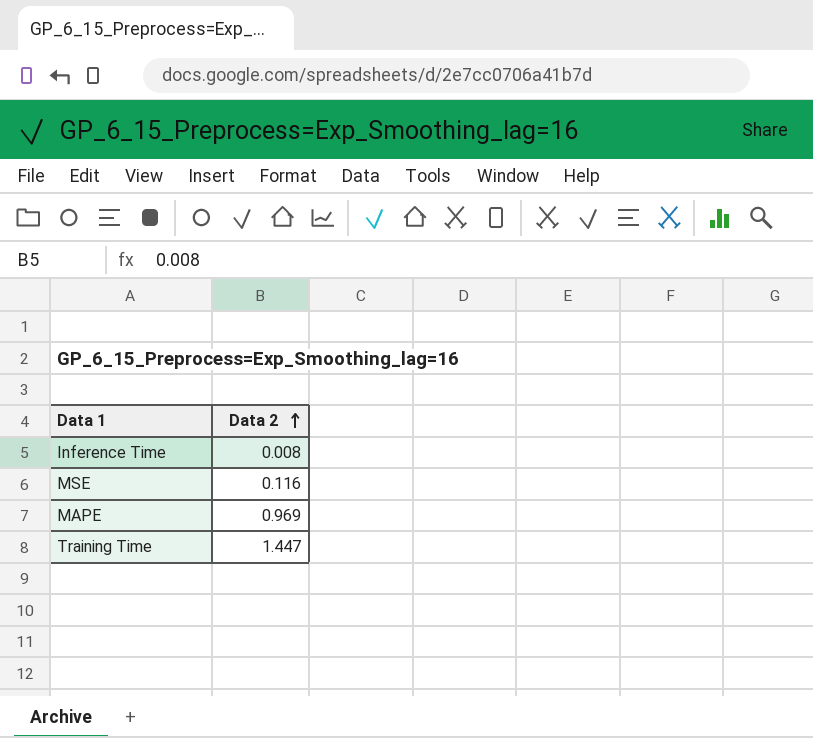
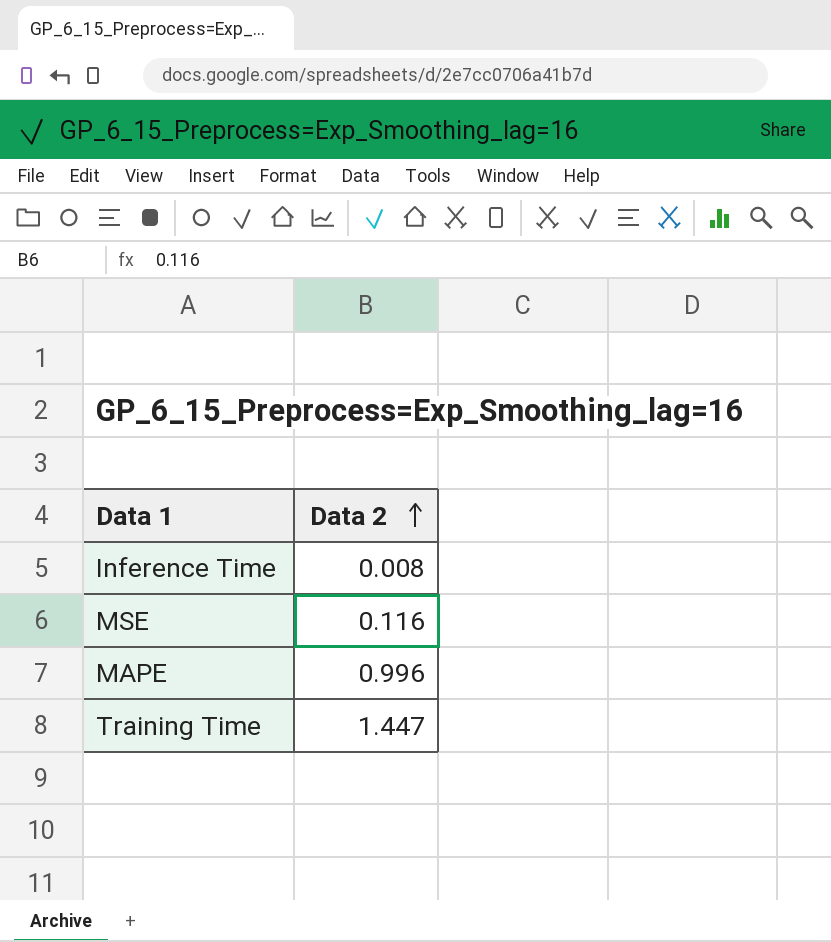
MAPE | Data 2: 0.969 -> 0.996

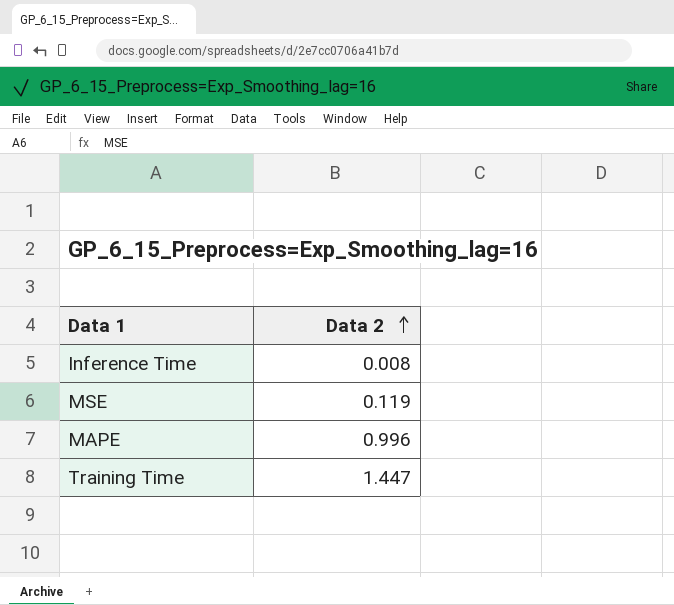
MSE | Data 2: 0.116 -> 0.119

